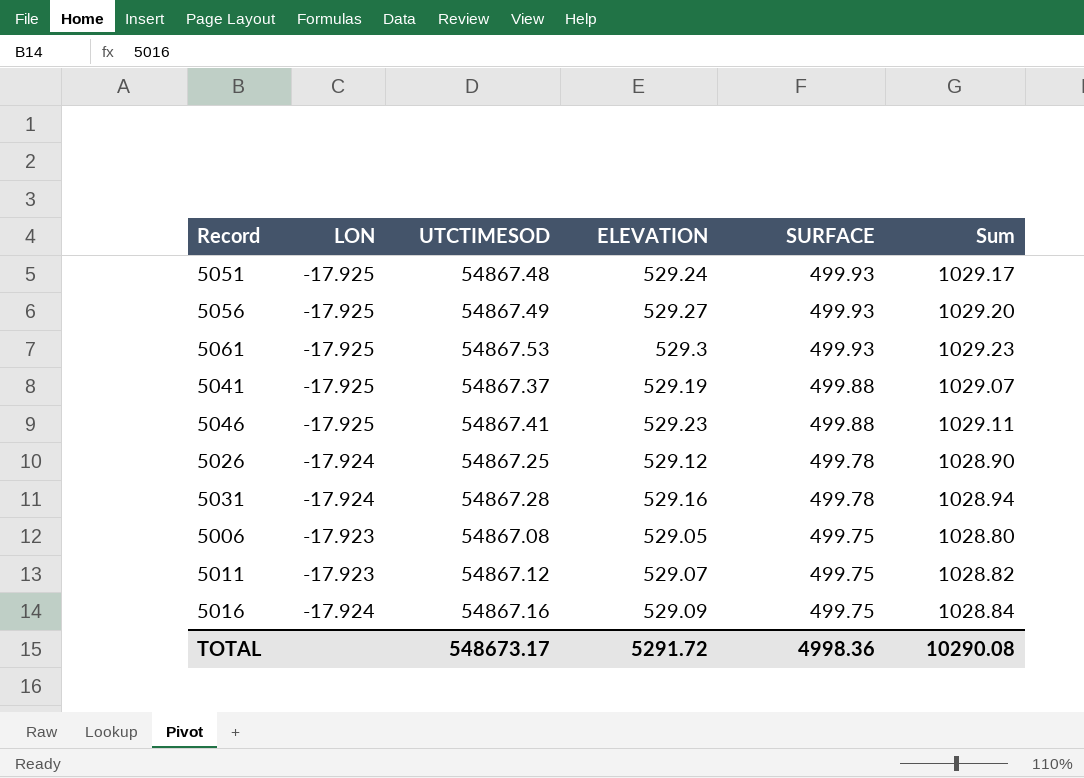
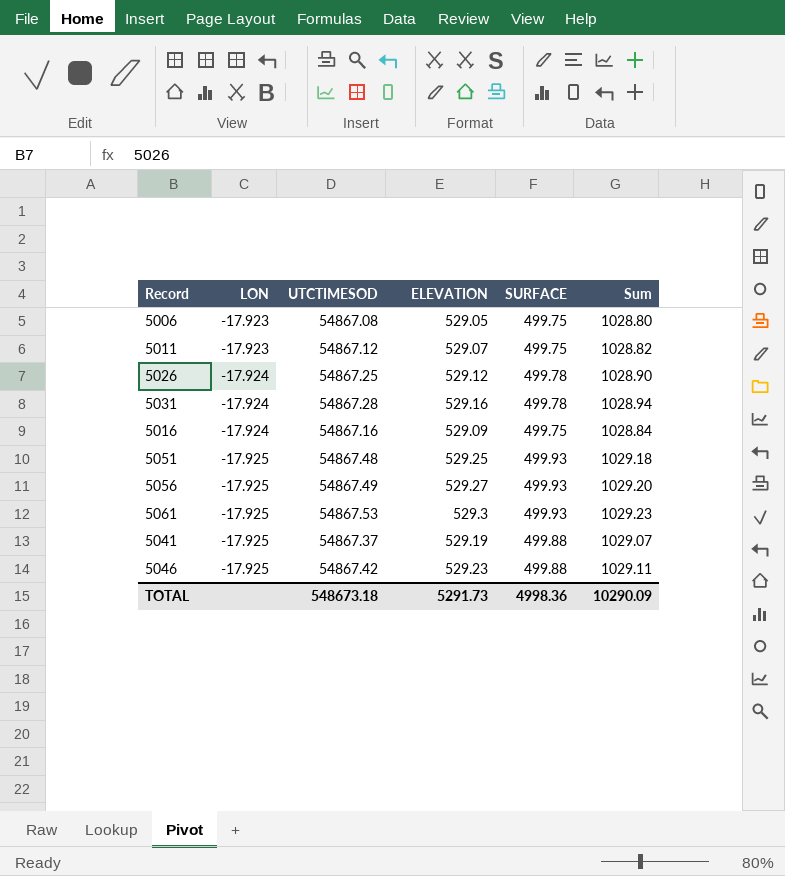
row order: SURFACE descending -> LON descending
5051 | ELEVATION: 529.24 -> 529.25
5051 | Sum: 1029.17 -> 1029.18
5046 | UTCTIMESOD: 54867.41 -> 54867.42
TOTAL | UTCTIMESOD: 548673.17 -> 548673.18
TOTAL | ELEVATION: 5291.72 -> 5291.73
TOTAL | Sum: 10290.08 -> 10290.09

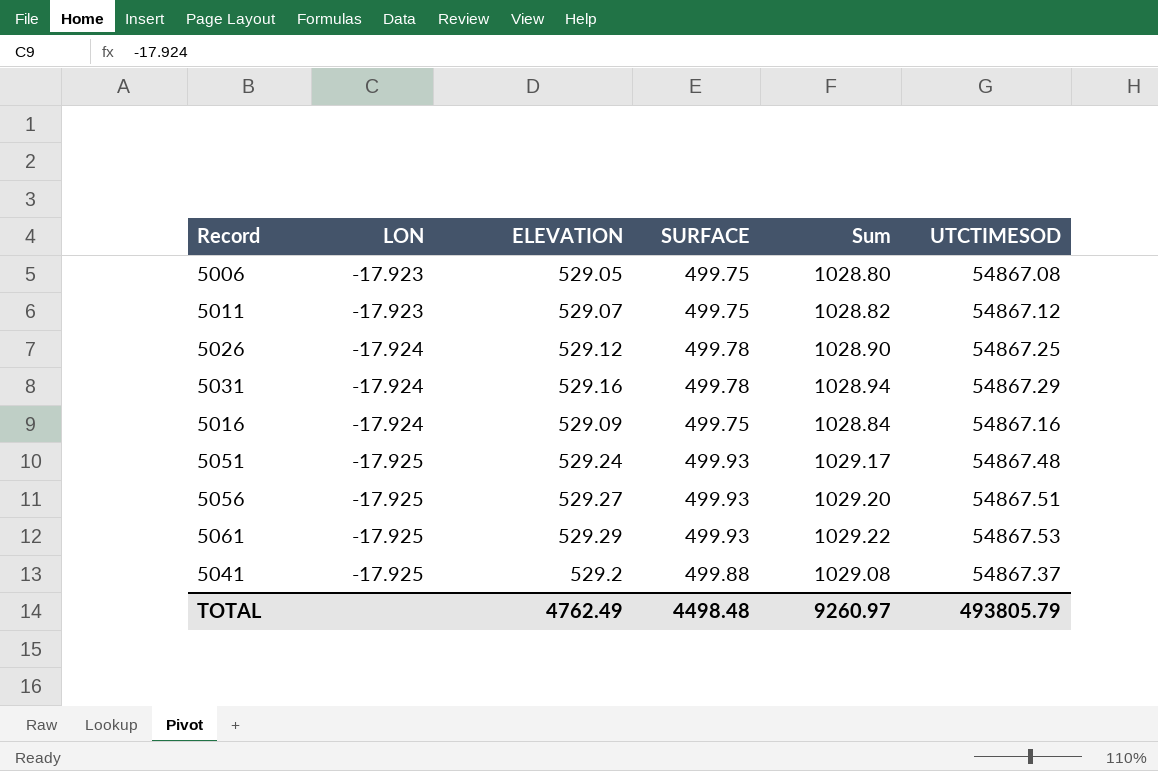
column UTCTIMESOD | position: 3 -> 6
row 5046: -17.925 | 54867.42 | 529.23 | 499.88 | 1029.11 -> none
5031 | UTCTIMESOD: 54867.28 -> 54867.29
5051 | ELEVATION: 529.25 -> 529.24
5051 | Sum: 1029.18 -> 1029.17
5056 | UTCTIMESOD: 54867.49 -> 54867.51
5061 | ELEVATION: 529.3 -> 529.29
5061 | Sum: 1029.23 -> 1029.22
5041 | ELEVATION: 529.19 -> 529.2
5041 | Sum: 1029.07 -> 1029.08
TOTAL | ELEVATION: 5291.73 -> 4762.49
TOTAL | SURFACE: 4998.36 -> 4498.48
TOTAL | Sum: 10290.09 -> 9260.97
TOTAL | UTCTIMESOD: 548673.18 -> 493805.79

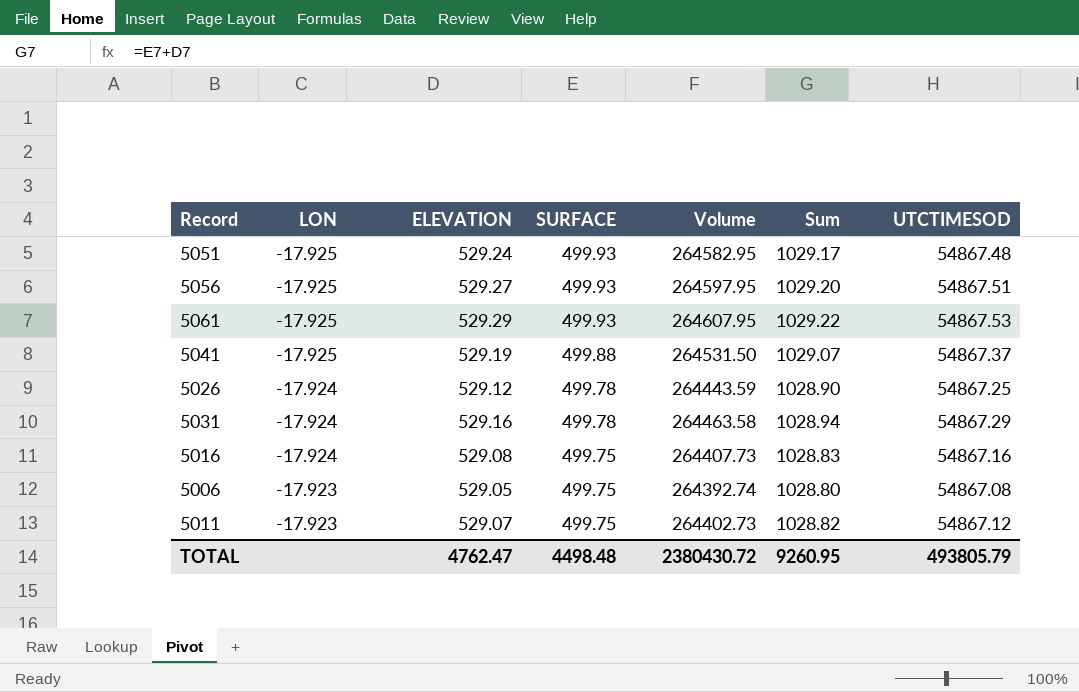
row order: LON descending -> LON ascending
column Volume | formula: none -> [ELEVATION] * [SURFACE]
5041 | ELEVATION: 529.2 -> 529.19
5041 | Sum: 1029.08 -> 1029.07
5016 | ELEVATION: 529.09 -> 529.08
5016 | Sum: 1028.84 -> 1028.83
TOTAL | ELEVATION: 4762.49 -> 4762.47
TOTAL | Sum: 9260.97 -> 9260.95

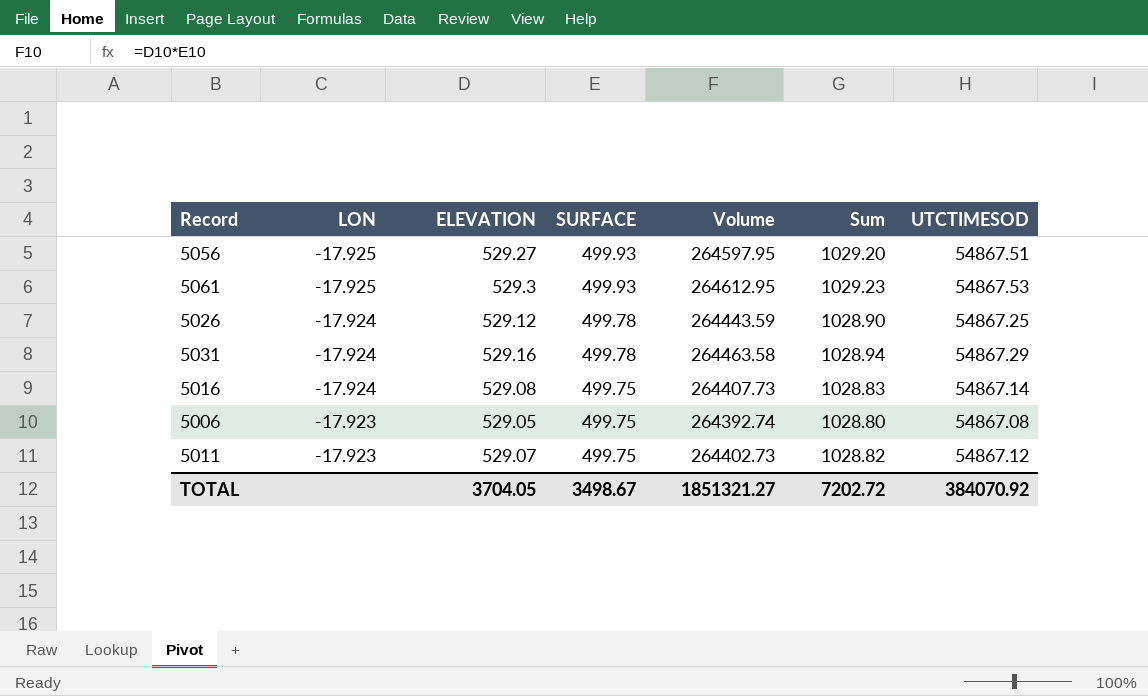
row 5051: -17.925 | 529.24 | 499.93 | 264582.95 | 1029.17 | 54867.48 -> none
row 5041: -17.925 | 529.19 | 499.88 | 264531.50 | 1029.07 | 54867.37 -> none
5061 | ELEVATION: 529.29 -> 529.3
5061 | Volume: 264607.95 -> 264612.95
5061 | Sum: 1029.22 -> 1029.23
5016 | UTCTIMESOD: 54867.16 -> 54867.14
TOTAL | ELEVATION: 4762.47 -> 3704.05
TOTAL | SURFACE: 4498.48 -> 3498.67
TOTAL | Volume: 2380430.72 -> 1851321.27
TOTAL | Sum: 9260.95 -> 7202.72
TOTAL | UTCTIMESOD: 493805.79 -> 384070.92

